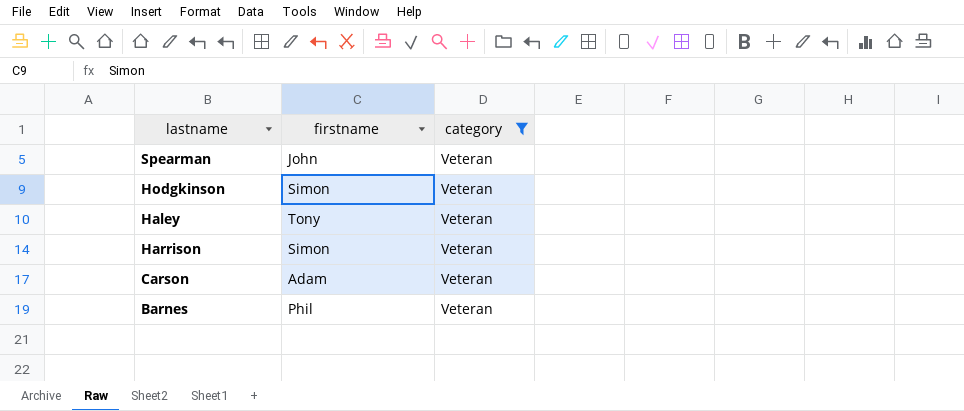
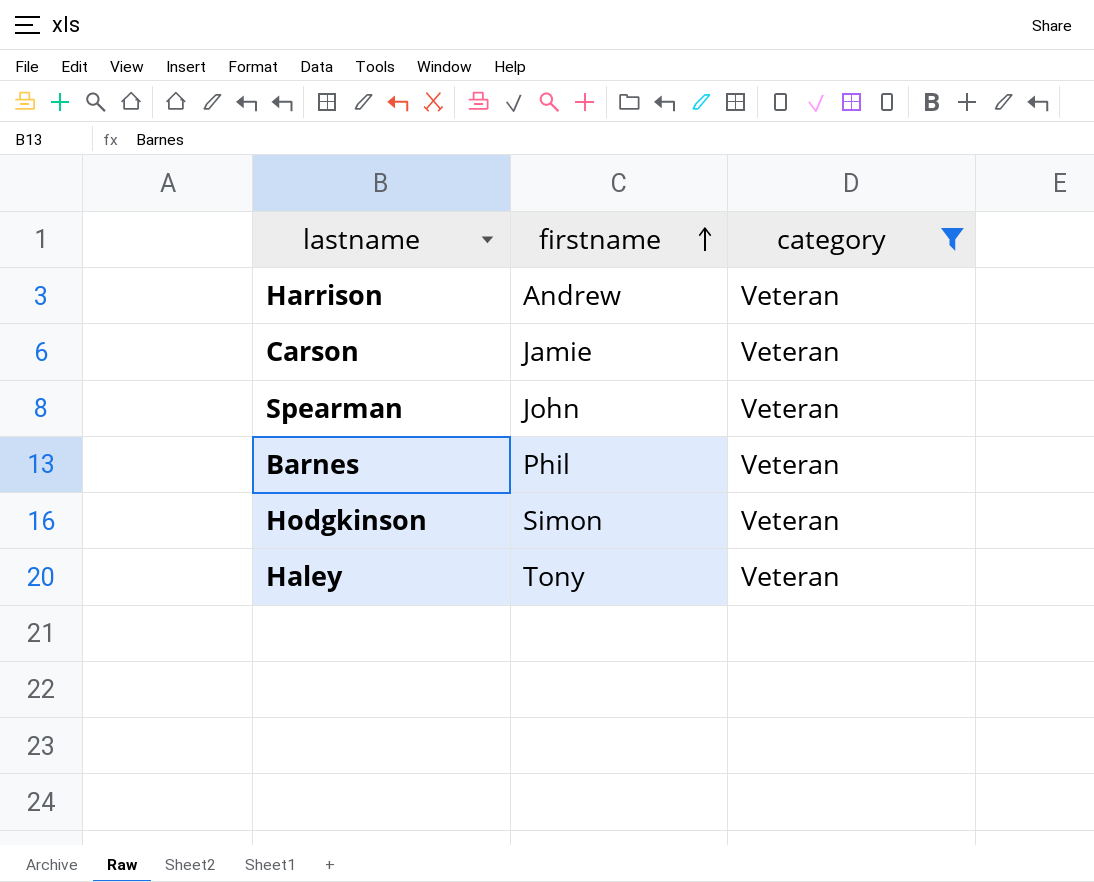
row order: none -> firstname ascending
Harrison | firstname: Simon -> Andrew
Carson | firstname: Adam -> Jamie

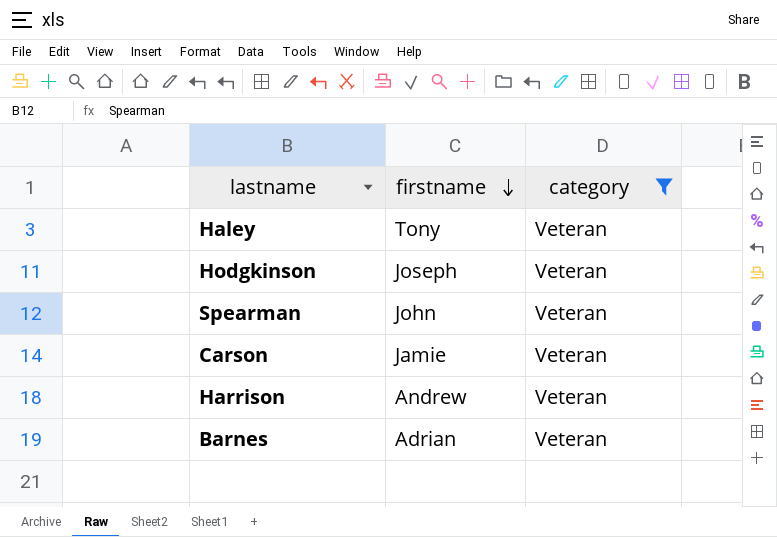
row order: firstname ascending -> firstname descending
Hodgkinson | firstname: Simon -> Joseph
Barnes | firstname: Phil -> Adrian

